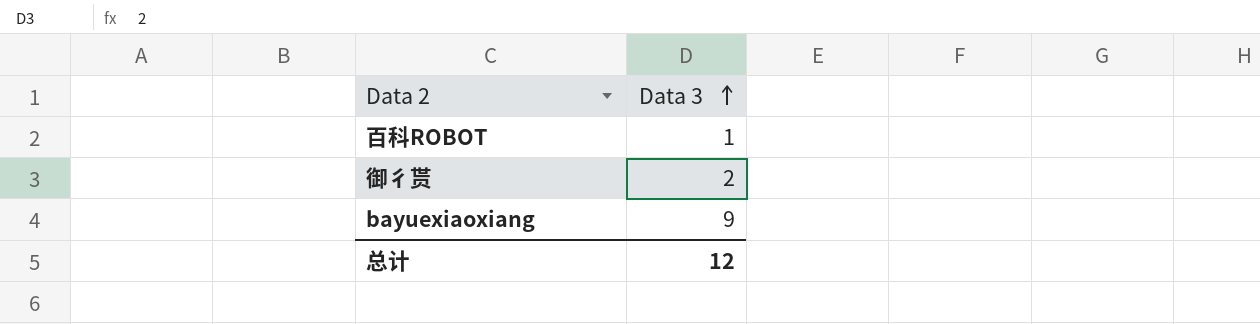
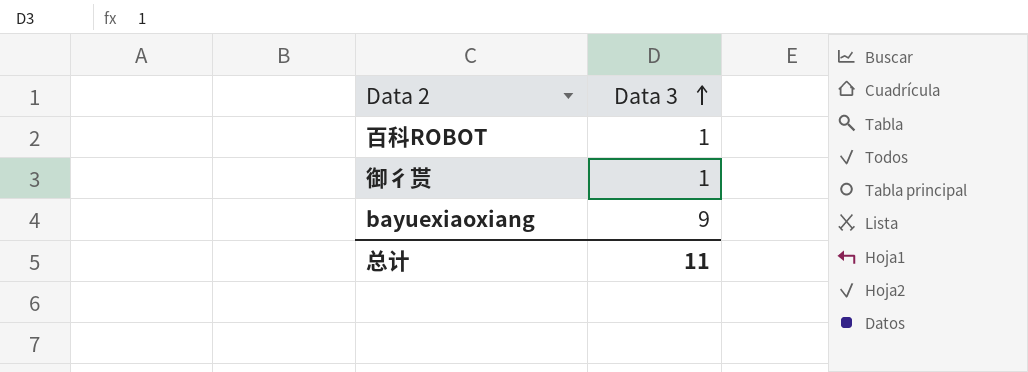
御彳贳 | Data 3: 2 -> 1
总计 | Data 3: 12 -> 11

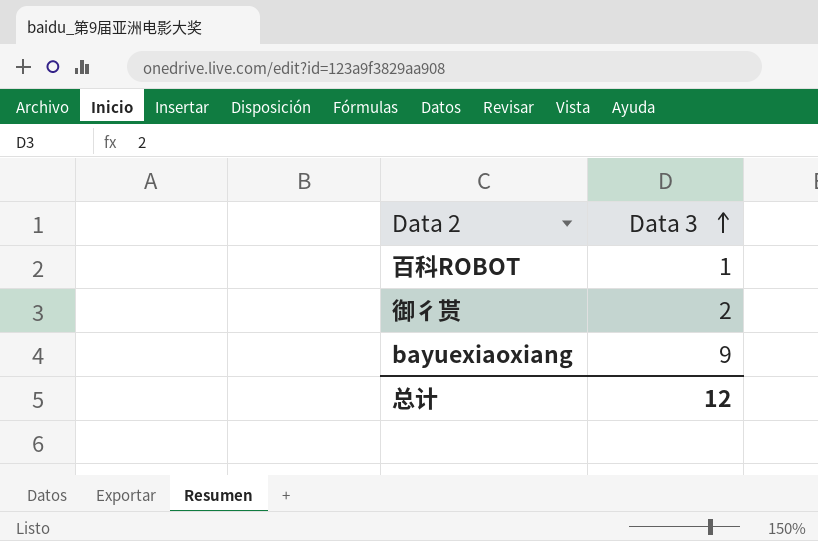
御彳贳 | Data 3: 1 -> 2
总计 | Data 3: 11 -> 12

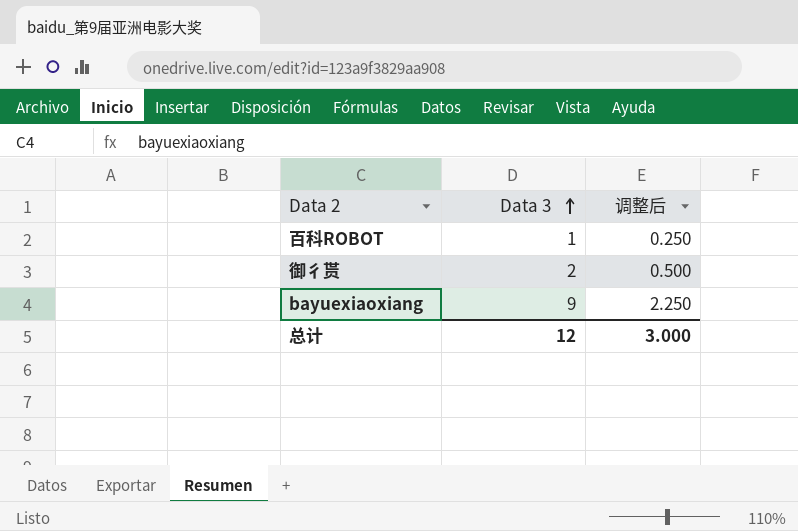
column 调整后 | formula: none -> [Data 3] * 0.25

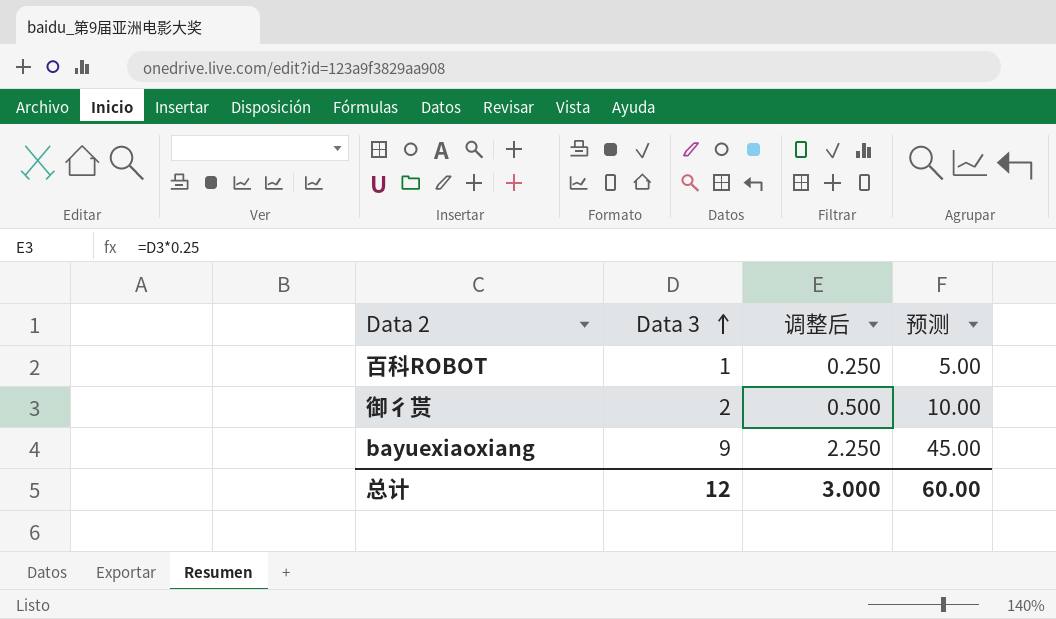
column 预测 | formula: none -> [Data 3] * 5

